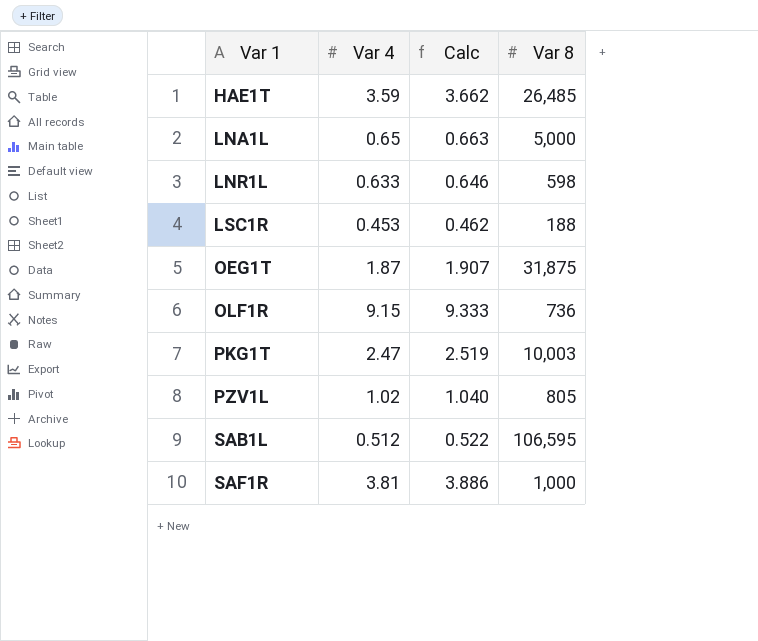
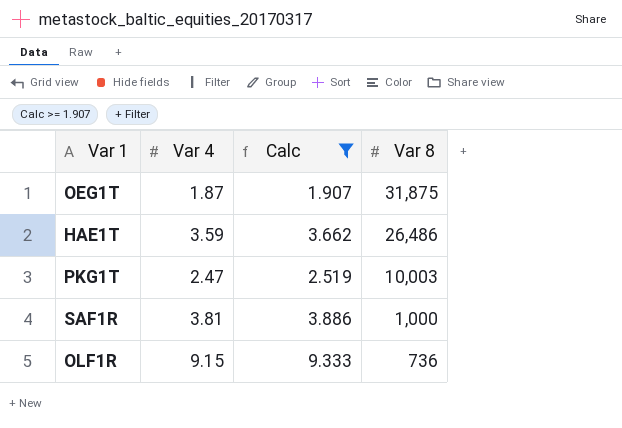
filter: none -> Calc >= 1.907
row order: Var 1 ascending -> Var 8 descending
HAE1T | Var 8: 26,485 -> 26,486

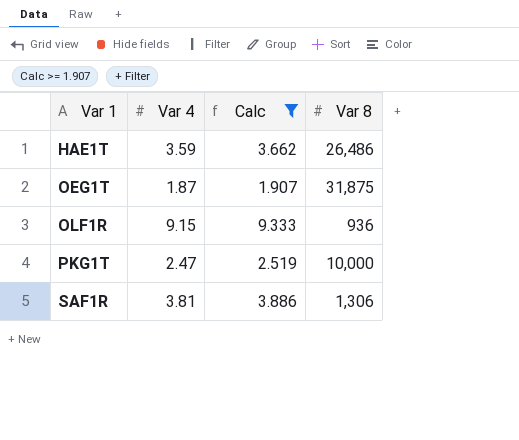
row order: Var 8 descending -> Var 1 ascending
OLF1R | Var 8: 736 -> 936
PKG1T | Var 8: 10,003 -> 10,000
SAF1R | Var 8: 1,000 -> 1,306

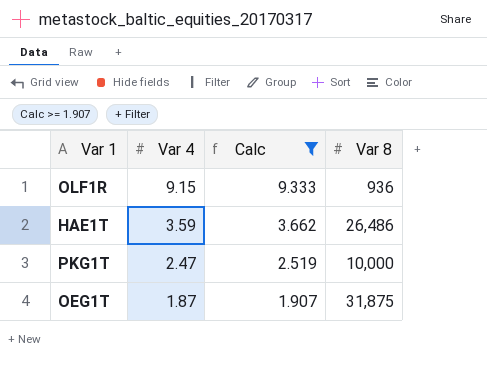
row order: Var 1 ascending -> Var 4 descending
row SAF1R: 3.81 | 3.886 | 1,306 -> none

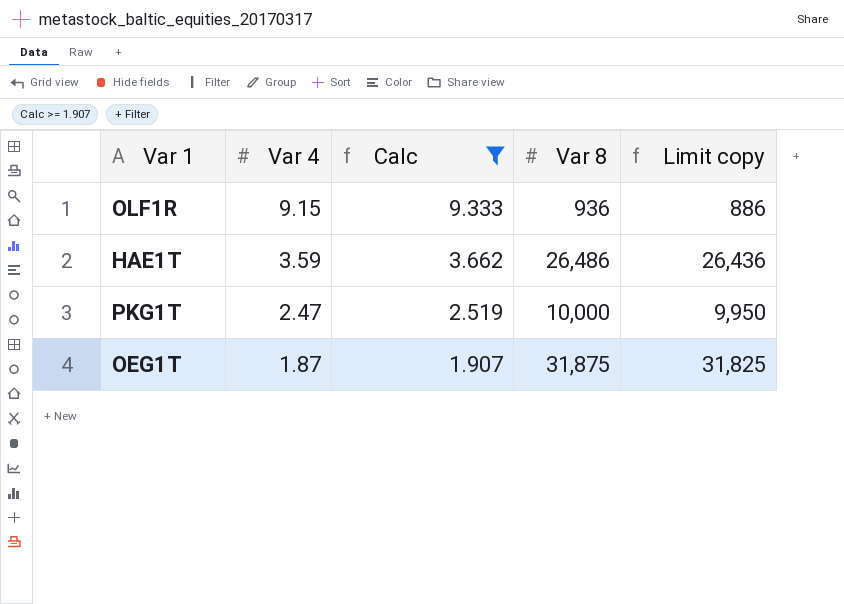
column Limit copy | formula: none -> [Var 8] - 50

